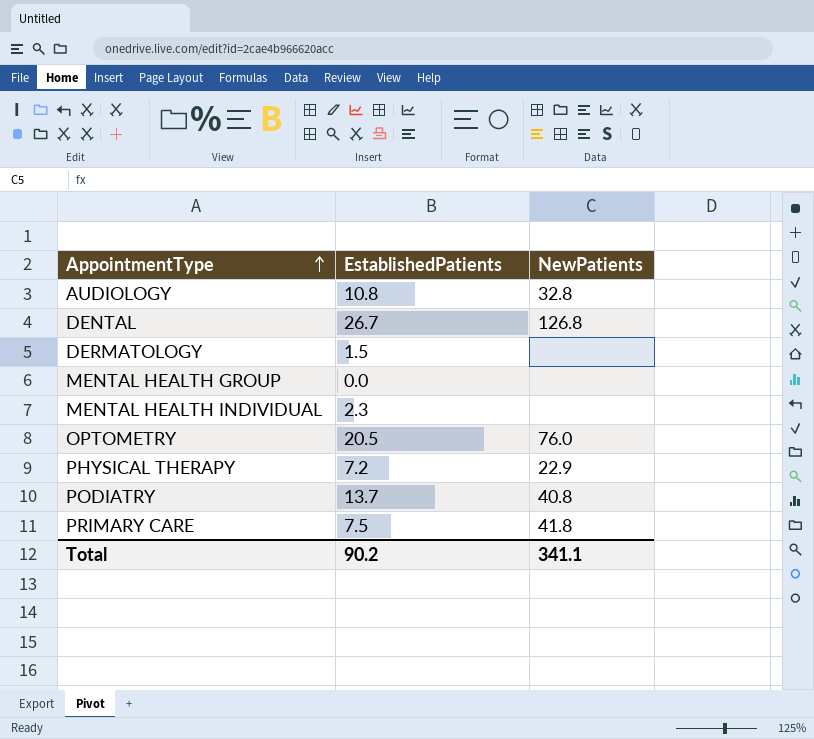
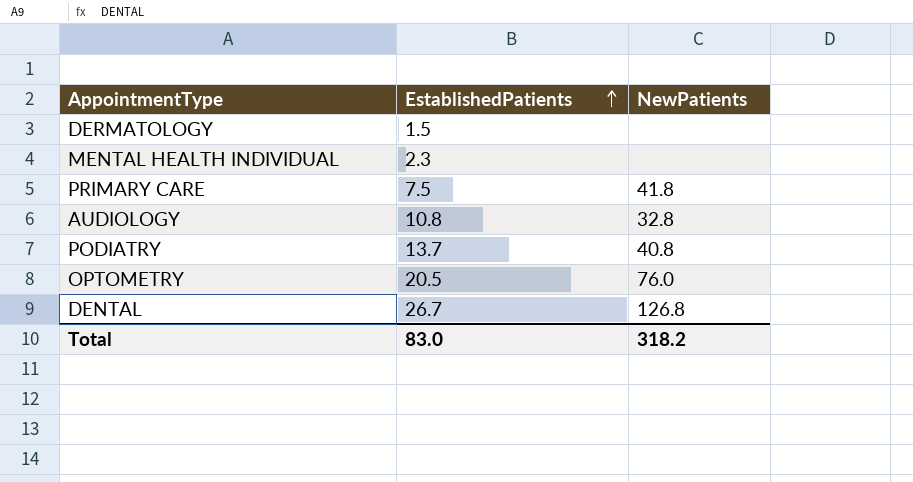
row order: AppointmentType ascending -> EstablishedPatients ascending
row MENTAL HEALTH GROUP: 0.0 | none -> none
row PHYSICAL THERAPY: 7.2 | 22.9 -> none
Total | EstablishedPatients: 90.2 -> 83.0
Total | NewPatients: 341.1 -> 318.2

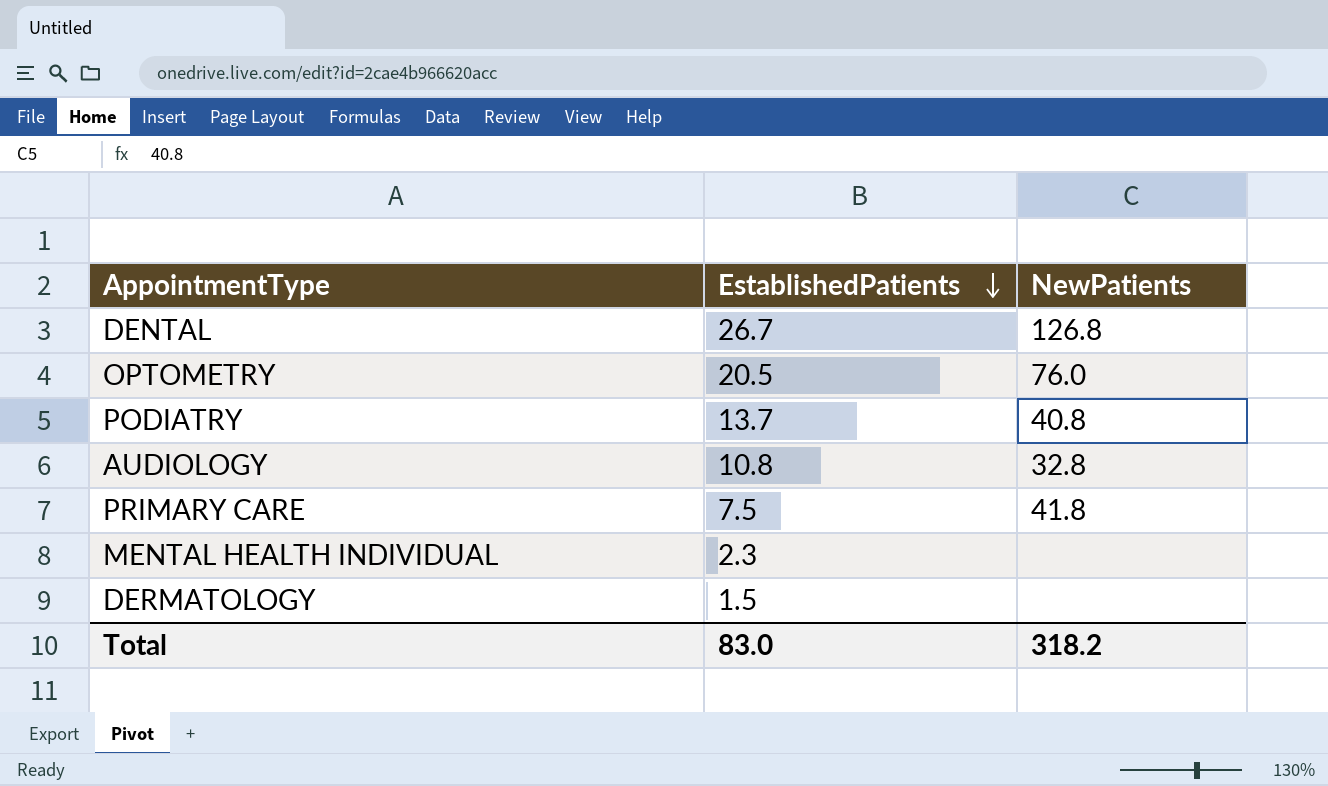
row order: EstablishedPatients ascending -> EstablishedPatients descending

